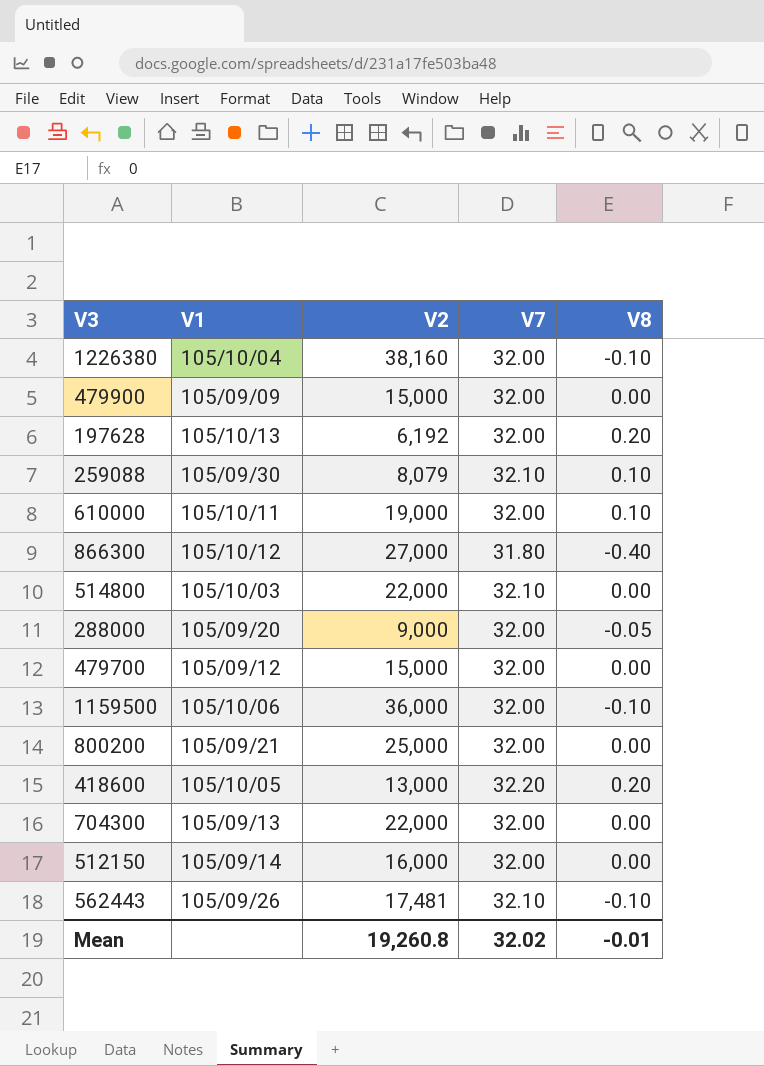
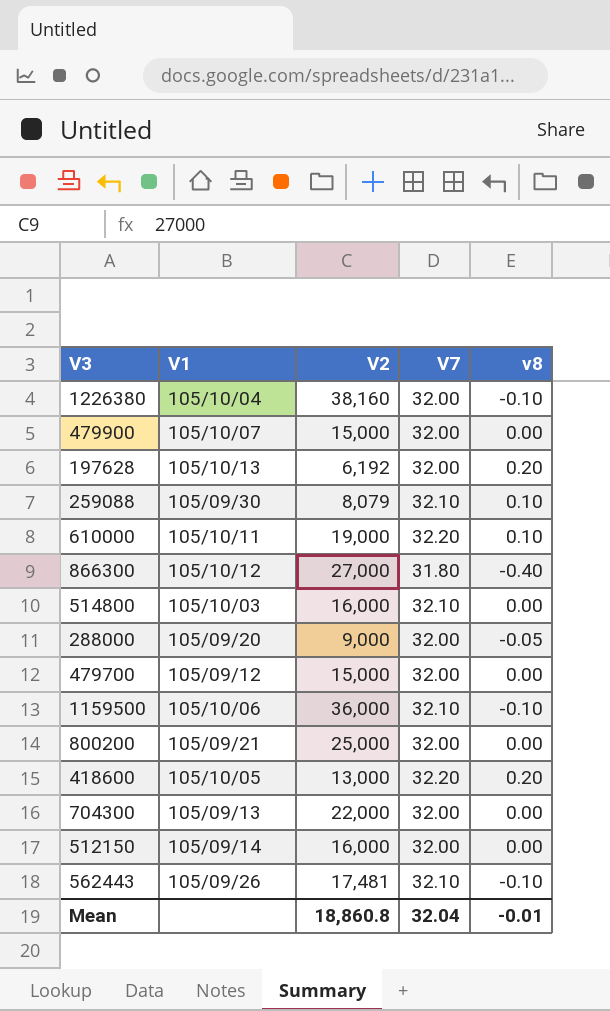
column name: V8 -> v8
479900 | V1: 105/09/09 -> 105/10/07
610000 | V7: 32.00 -> 32.20
514800 | V2: 22,000 -> 16,000
1159500 | V7: 32.00 -> 32.10
Mean | V2: 19,260.8 -> 18,860.8
Mean | V7: 32.02 -> 32.04

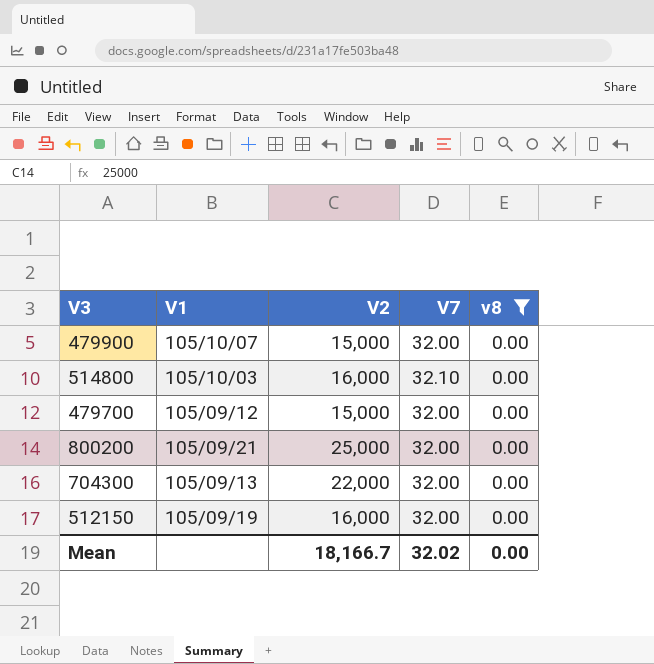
filter: none -> v8 = 0.00
512150 | V1: 105/09/14 -> 105/09/19
Mean | V2: 18,860.8 -> 18,166.7
Mean | V7: 32.04 -> 32.02
Mean | v8: -0.01 -> 0.00

